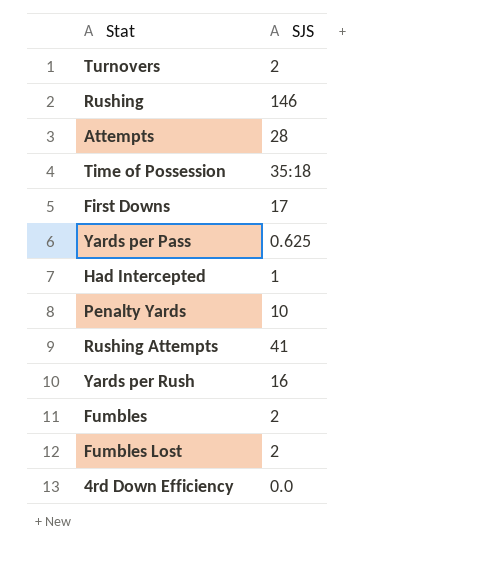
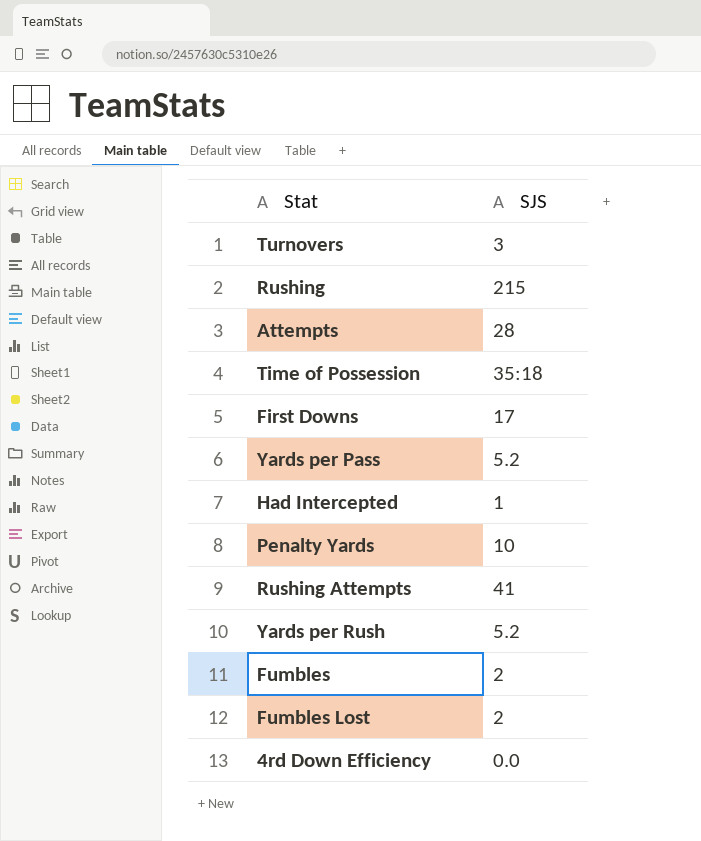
Turnovers | SJS: 2 -> 3
Rushing | SJS: 146 -> 215
Yards per Pass | SJS: 0.625 -> 5.2
Yards per Rush | SJS: 16 -> 5.2

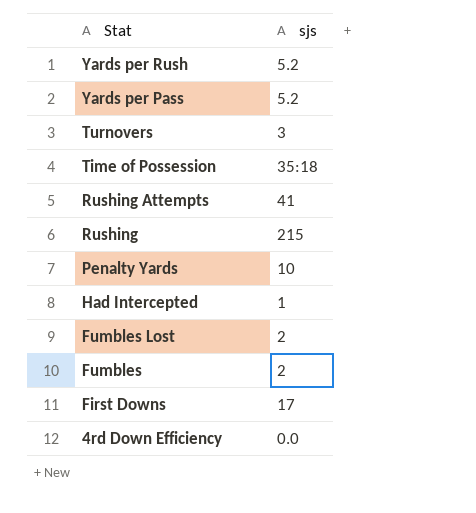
row order: none -> Stat descending
column name: SJS -> sjs
row Attempts: 28 -> none

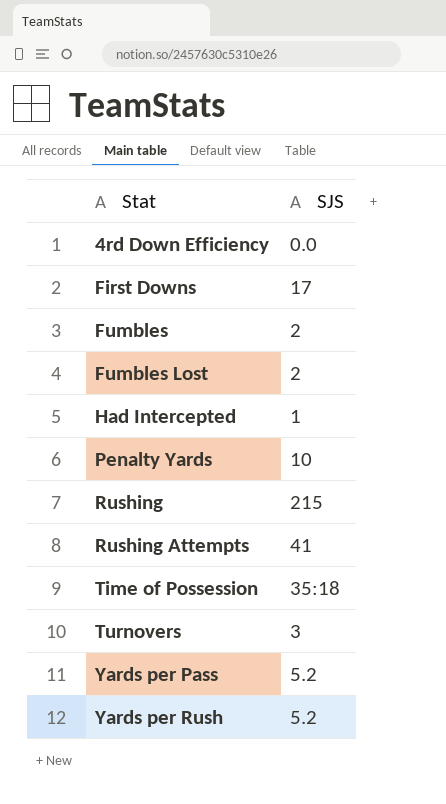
row order: Stat descending -> Stat ascending
column name: sjs -> SJS

